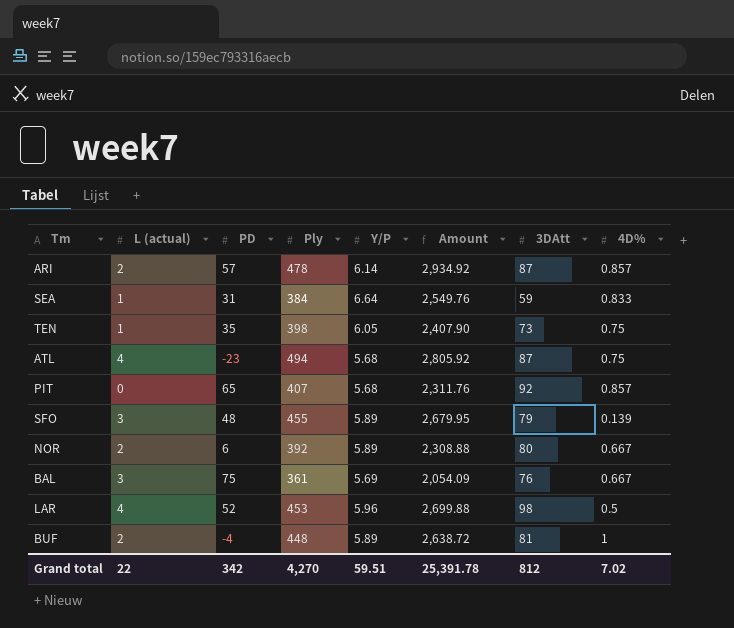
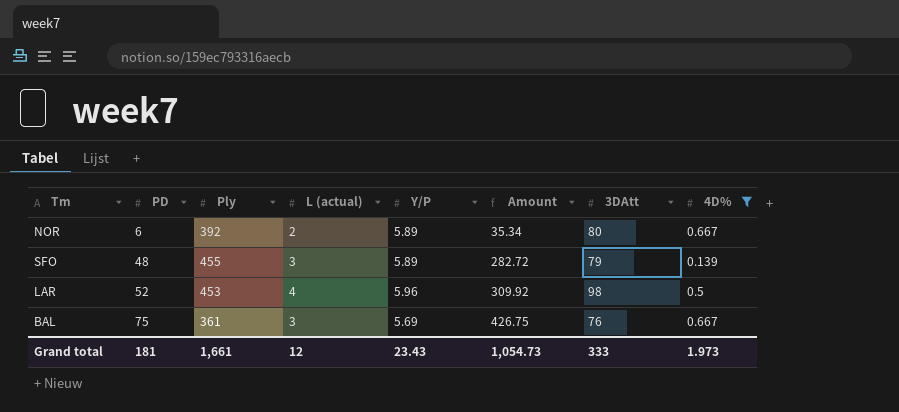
filter: none -> 4D% <= 0.667
row order: none -> PD ascending
column L (actual) | position: 2 -> 4
column Amount | formula: [Ply] * [Y/P] -> [PD] * [Y/P]
Grand total | PD: 342 -> 181
Grand total | Ply: 4,270 -> 1,661
Grand total | L (actual): 22 -> 12
Grand total | Y/P: 59.51 -> 23.43
Grand total | Amount: 25,391.78 -> 1,054.73
Grand total | 3DAtt: 812 -> 333
Grand total | 4D%: 7.02 -> 1.973

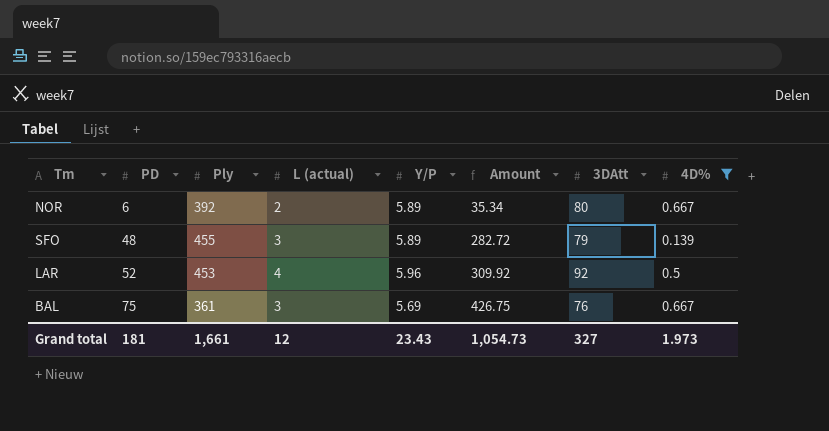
LAR | 3DAtt: 98 -> 92
Grand total | 3DAtt: 333 -> 327

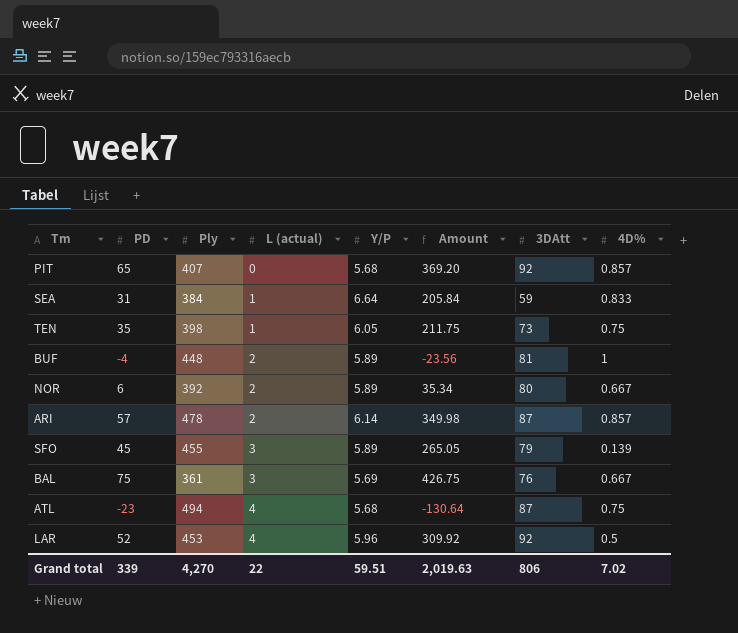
filter: 4D% <= 0.667 -> none
row order: PD ascending -> L (actual) ascending
SFO | PD: 48 -> 45
SFO | Amount: 282.72 -> 265.05
Grand total | PD: 181 -> 339
Grand total | Ply: 1,661 -> 4,270
Grand total | L (actual): 12 -> 22
Grand total | Y/P: 23.43 -> 59.51
Grand total | Amount: 1,054.73 -> 2,019.63
Grand total | 3DAtt: 327 -> 806
Grand total | 4D%: 1.973 -> 7.02

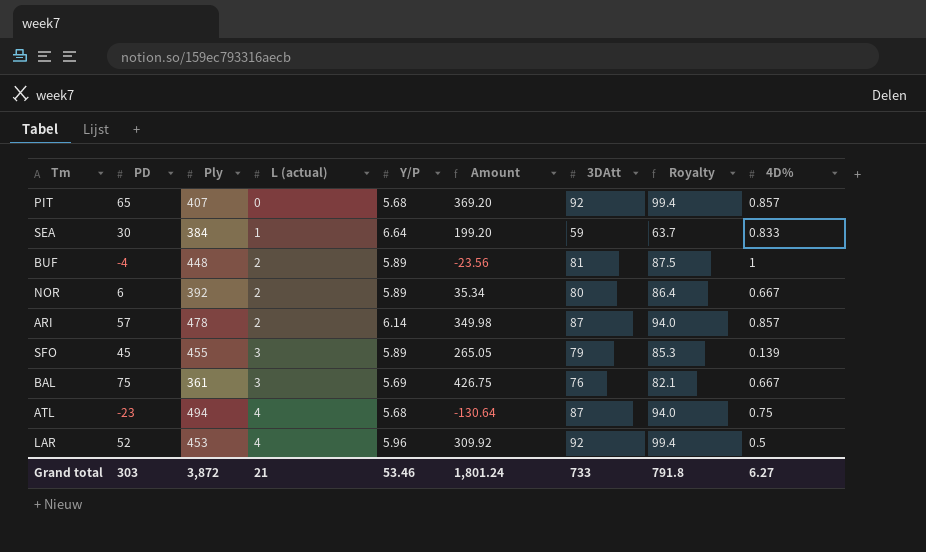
column Royalty | formula: none -> [3DAtt] * 1.08
row TEN: 35 | 398 | 1 | 6.05 | 211.75 | 73 | 0.75 -> none
SEA | PD: 31 -> 30
SEA | Amount: 205.84 -> 199.20
Grand total | PD: 339 -> 303
Grand total | Ply: 4,270 -> 3,872
Grand total | L (actual): 22 -> 21
Grand total | Y/P: 59.51 -> 53.46
Grand total | Amount: 2,019.63 -> 1,801.24
Grand total | 3DAtt: 806 -> 733
Grand total | 4D%: 7.02 -> 6.27

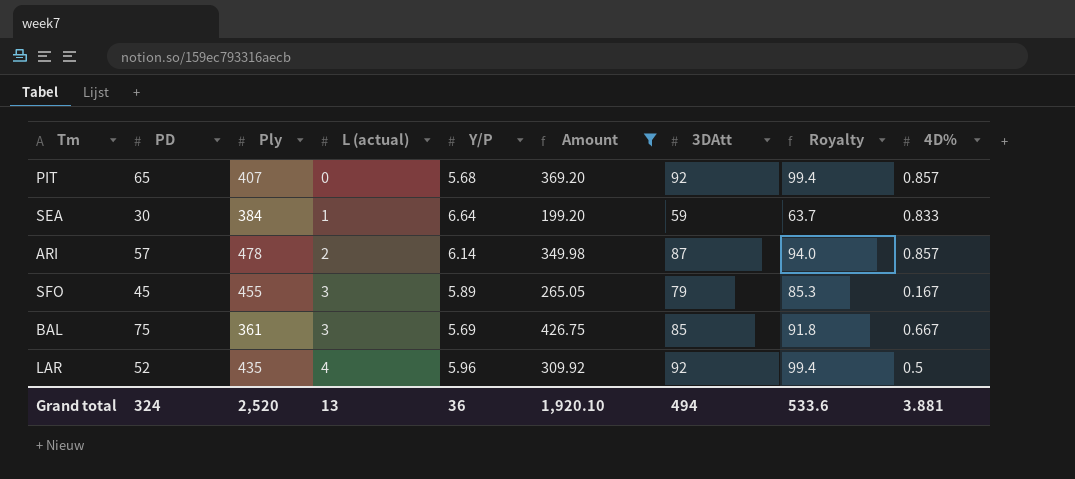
filter: none -> Amount >= 199.20
SFO | 4D%: 0.139 -> 0.167
BAL | 3DAtt: 76 -> 85
BAL | Royalty: 82.1 -> 91.8
LAR | Ply: 453 -> 435
Grand total | PD: 303 -> 324
Grand total | Ply: 3,872 -> 2,520
Grand total | L (actual): 21 -> 13
Grand total | Y/P: 53.46 -> 36
Grand total | Amount: 1,801.24 -> 1,920.10
Grand total | 3DAtt: 733 -> 494
Grand total | Royalty: 791.8 -> 533.6
Grand total | 4D%: 6.27 -> 3.881

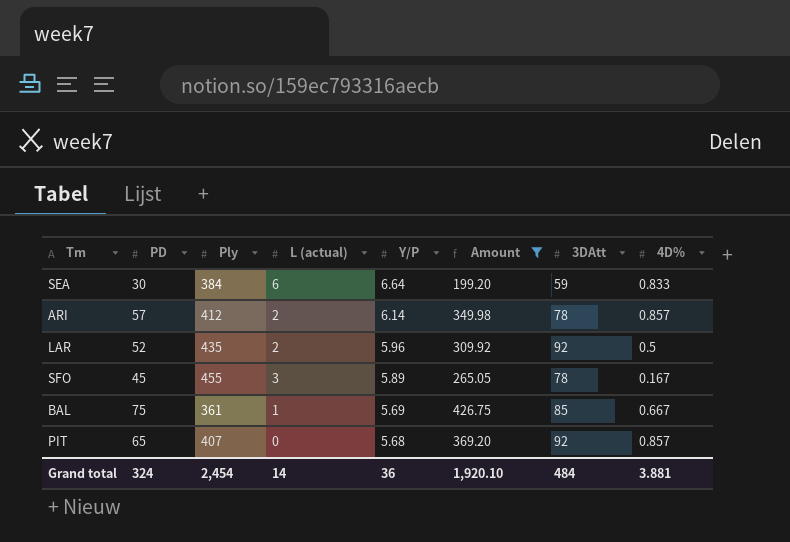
row order: L (actual) ascending -> Y/P descending
column Royalty | formula: [3DAtt] * 1.08 -> none
SEA | L (actual): 1 -> 6
ARI | Ply: 478 -> 412
ARI | 3DAtt: 87 -> 78
LAR | L (actual): 4 -> 2
SFO | 3DAtt: 79 -> 78
BAL | L (actual): 3 -> 1
Grand total | Ply: 2,520 -> 2,454
Grand total | L (actual): 13 -> 14
Grand total | 3DAtt: 494 -> 484

